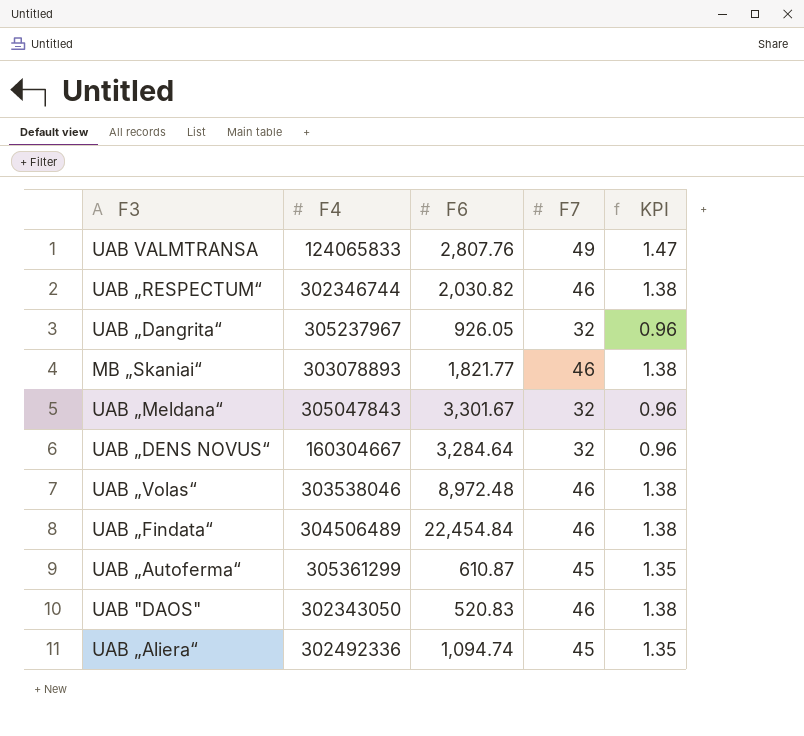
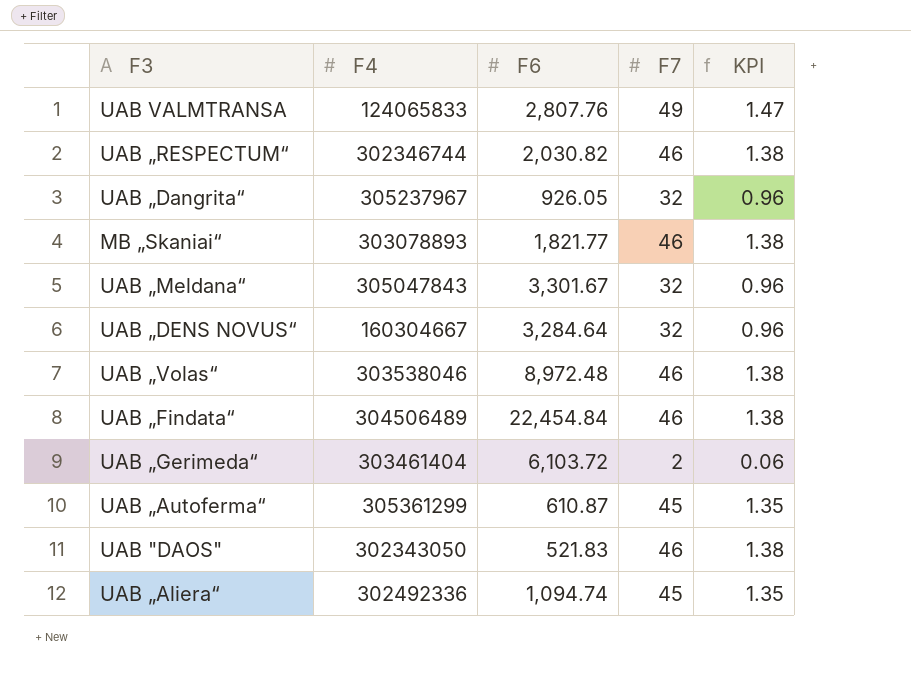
row UAB „Gerimeda“: none -> 303461404 | 6,103.72 | 2 | 0.06
UAB "DAOS" | F6: 520.83 -> 521.83

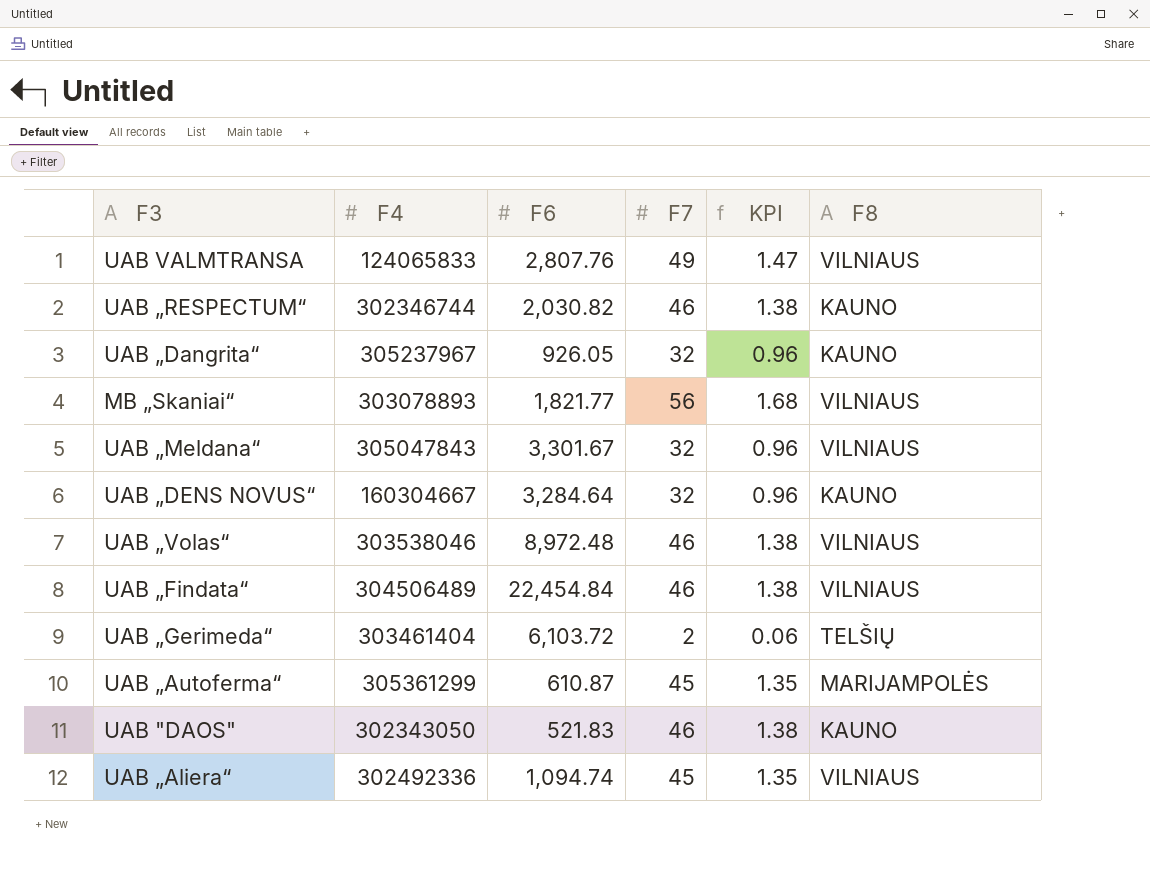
column F8 | position: none -> 6
MB „Skaniai“ | F7: 46 -> 56
MB „Skaniai“ | KPI: 1.38 -> 1.68

